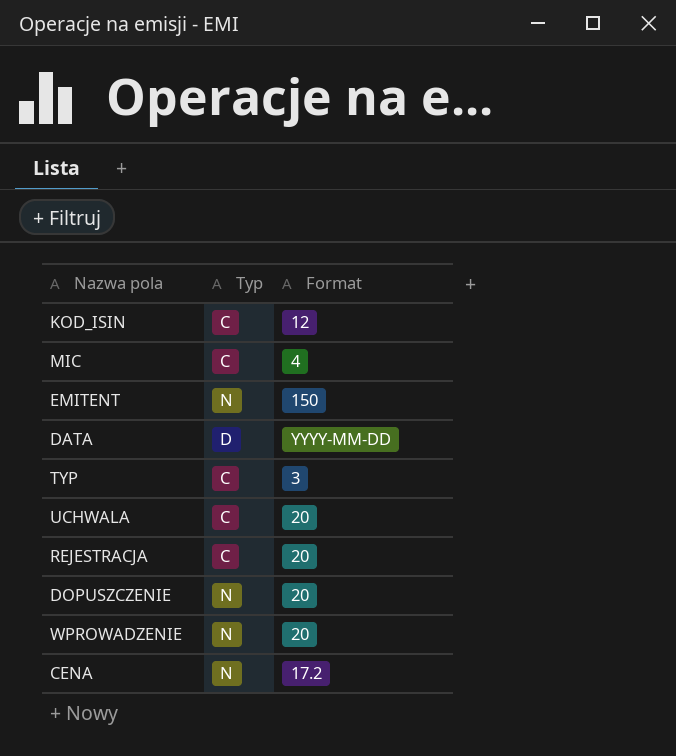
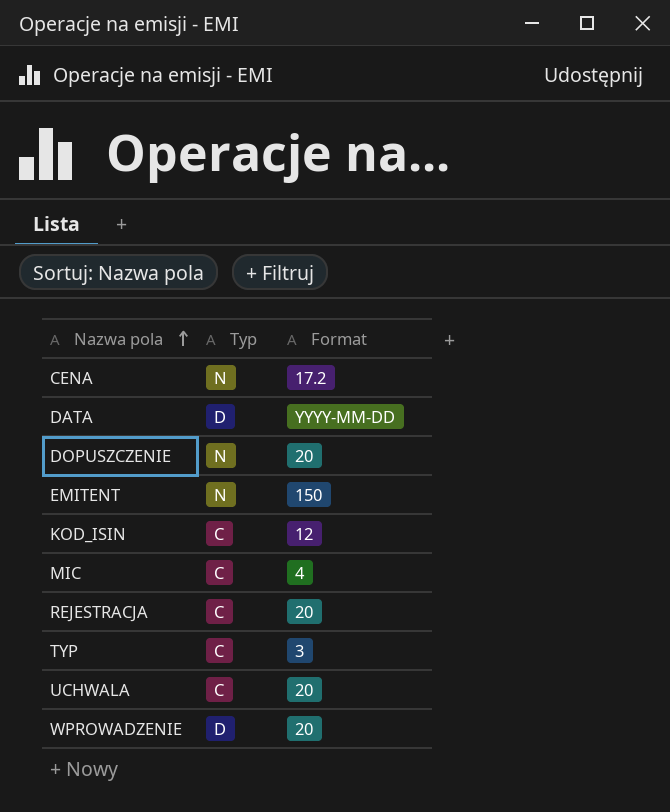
row order: none -> Nazwa pola ascending
WPROWADZENIE | Typ: N -> D

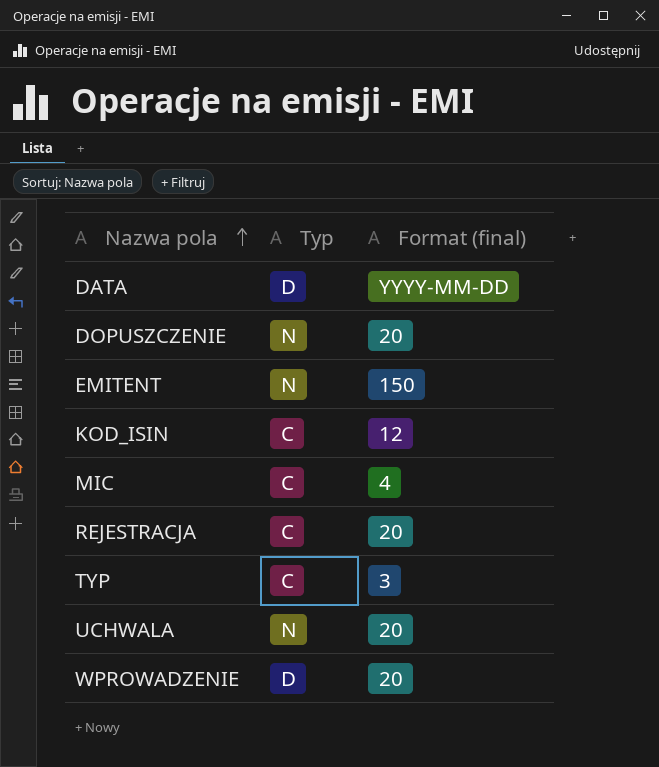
column name: Format -> Format (final)
row CENA: N | 17.2 -> none
UCHWALA | Typ: C -> N

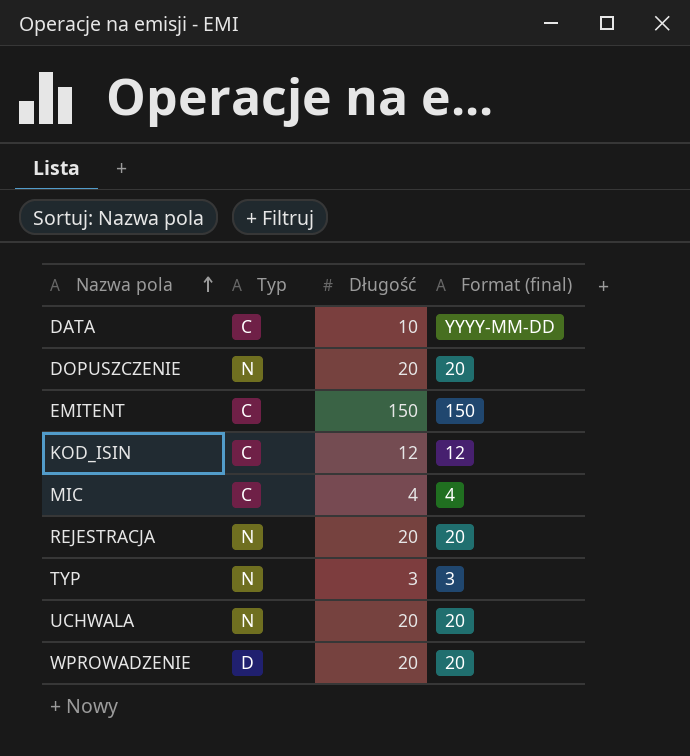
column Długość | position: none -> 3
DATA | Typ: D -> C
EMITENT | Typ: N -> C
REJESTRACJA | Typ: C -> N
TYP | Typ: C -> N

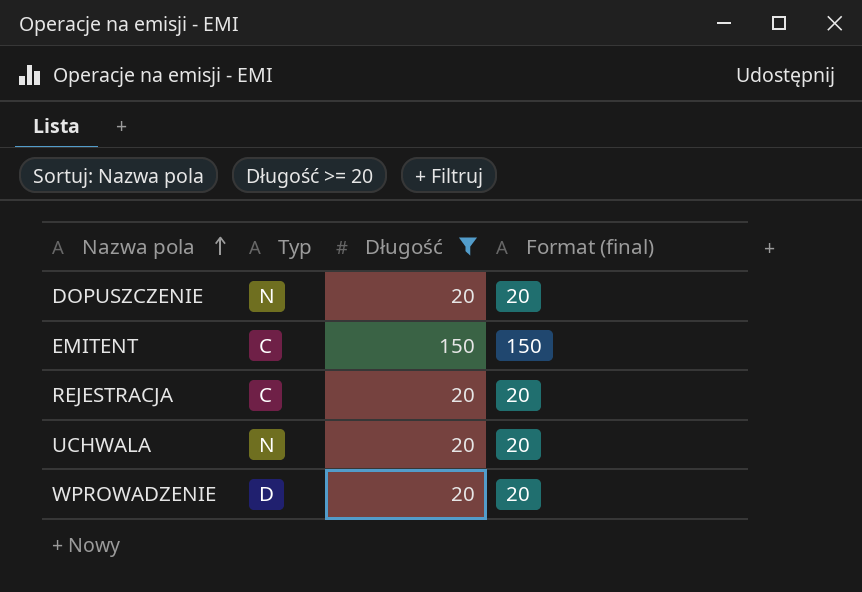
filter: none -> Długość >= 20
REJESTRACJA | Typ: N -> C

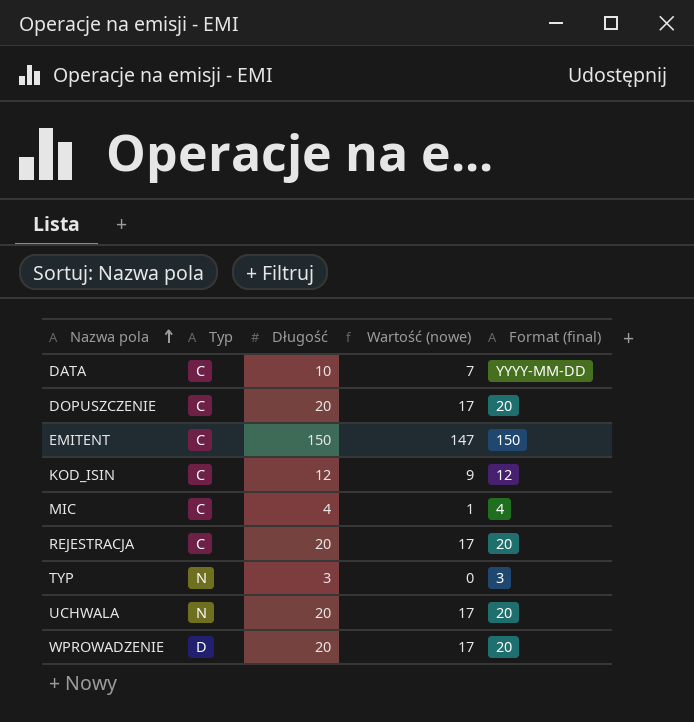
filter: Długość >= 20 -> none
column Wartość (nowe) | formula: none -> [Długość] - 3
DOPUSZCZENIE | Typ: N -> C

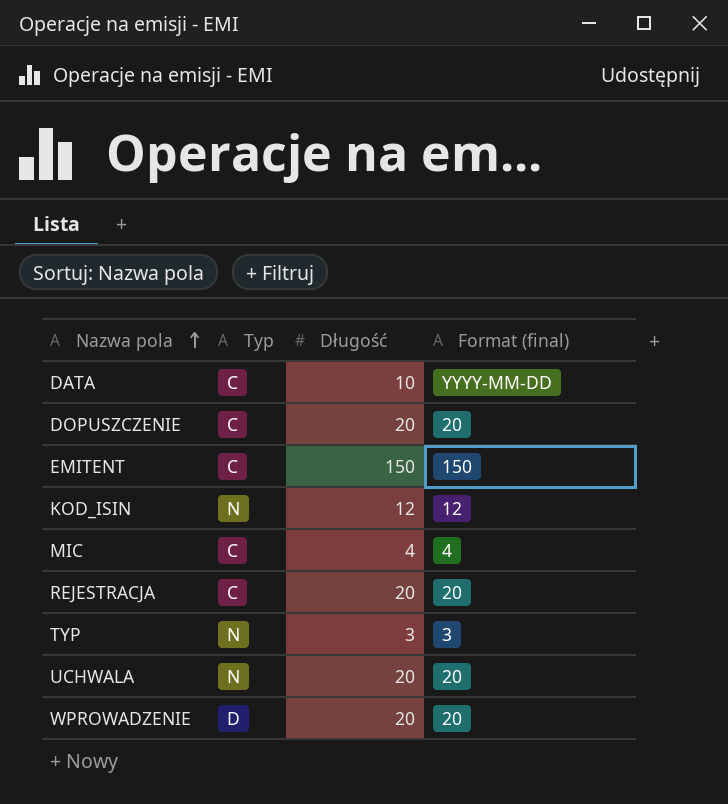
column Wartość (nowe) | formula: [Długość] - 3 -> none
KOD_ISIN | Typ: C -> N

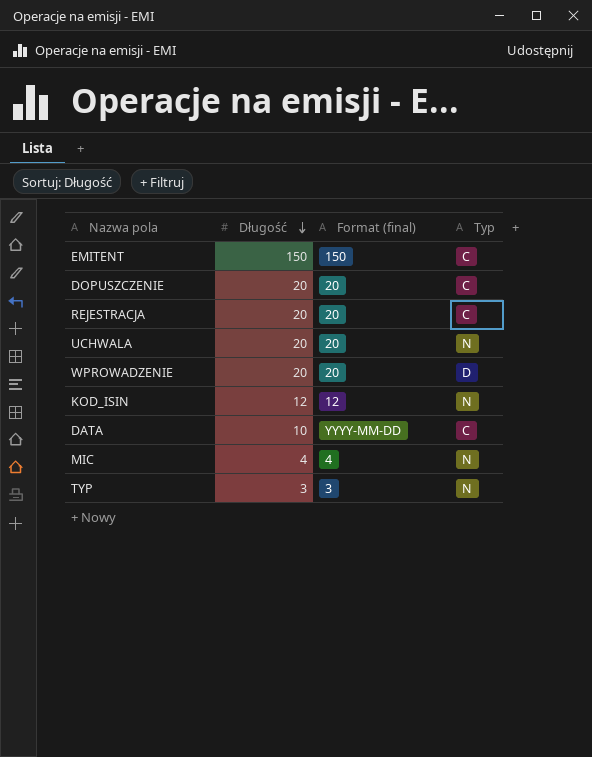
row order: Nazwa pola ascending -> Długość descending
column Typ | position: 2 -> 4
MIC | Typ: C -> N

